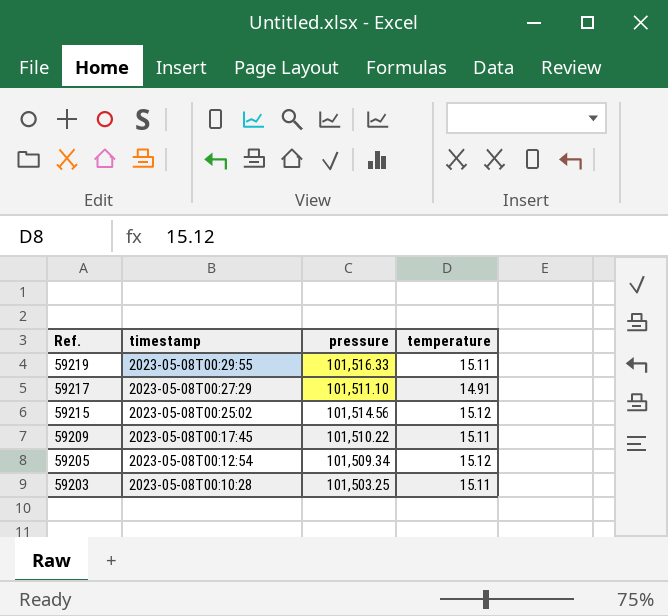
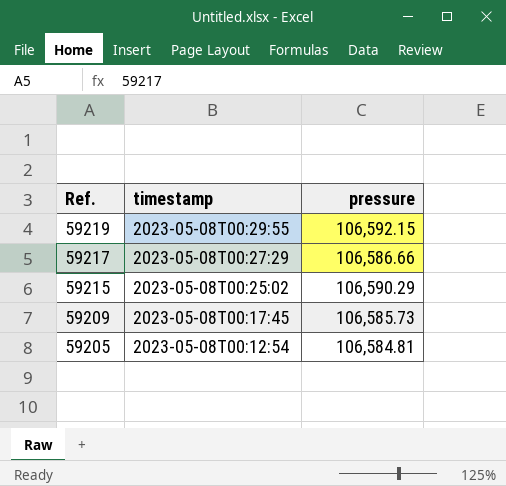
column temperature | position: 4 -> none
row 59203: 2023-05-08T00:10:28 | 101,503.25 | 15.11 -> none
59219 | pressure: 101,516.33 -> 106,592.15
59217 | pressure: 101,511.10 -> 106,586.66
59215 | pressure: 101,514.56 -> 106,590.29
59209 | pressure: 101,510.22 -> 106,585.73
59205 | pressure: 101,509.34 -> 106,584.81

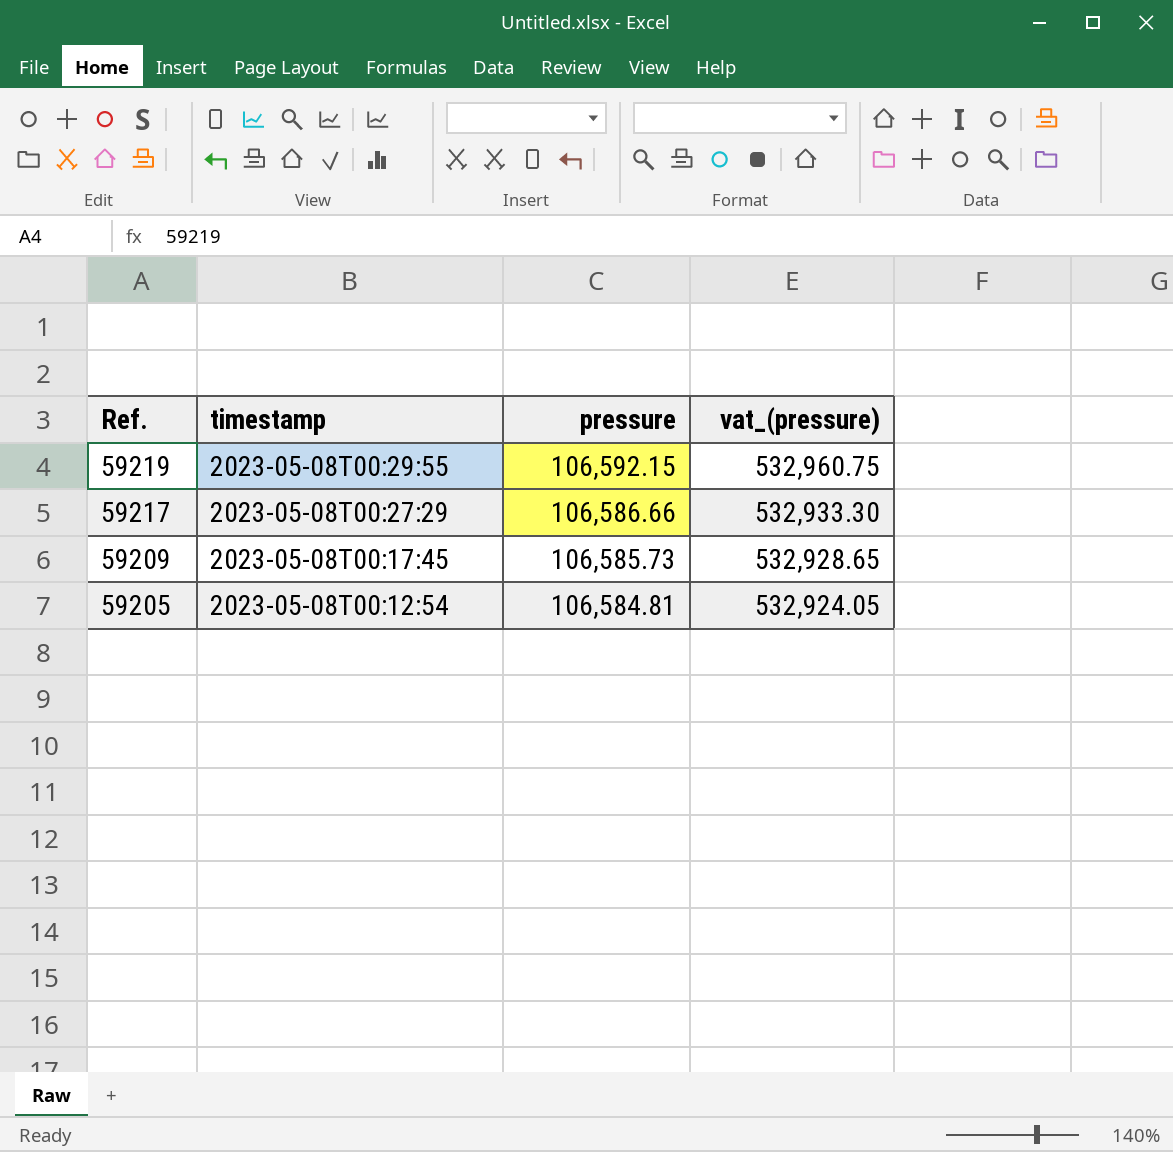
column vat_(pressure) | formula: none -> [pressure] * 5
row 59215: 2023-05-08T00:25:02 | 106,590.29 -> none

